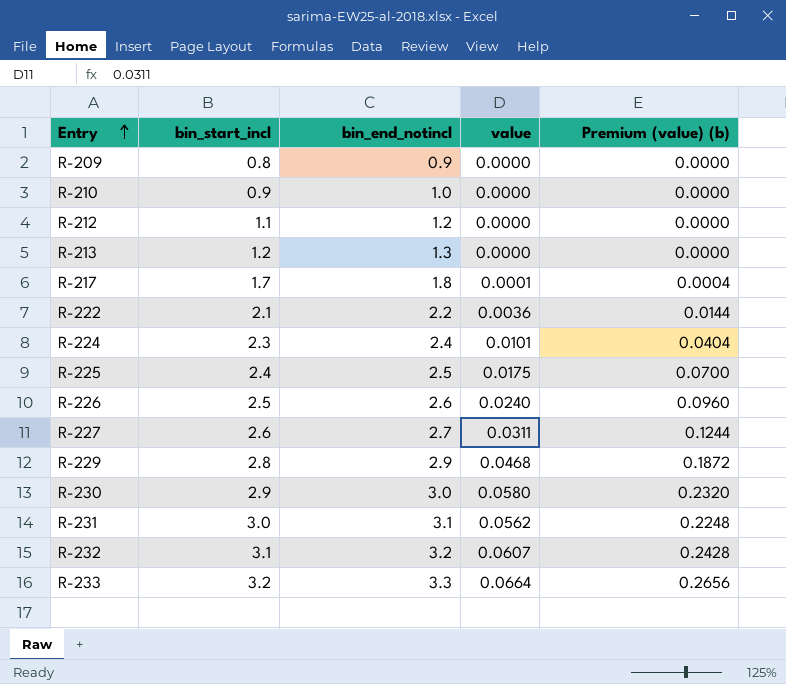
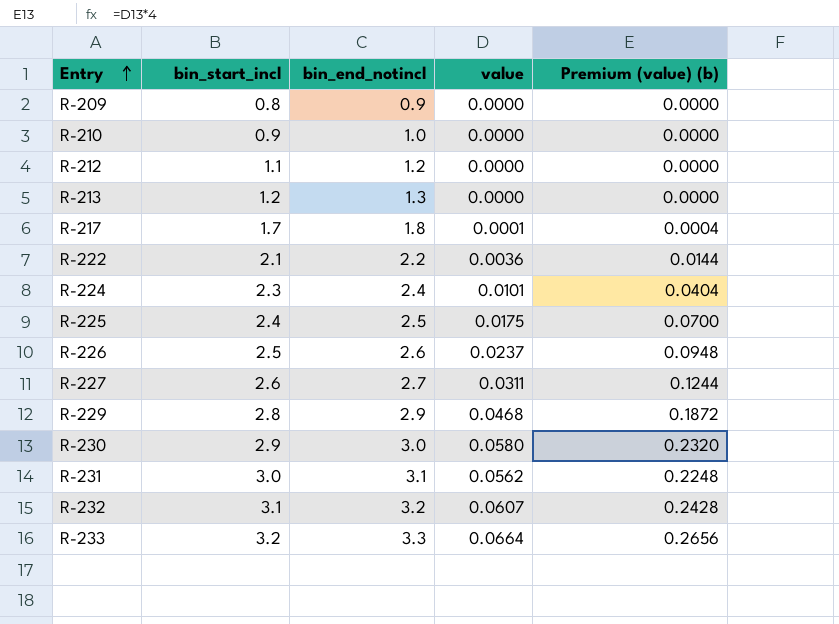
R-226 | value: 0.0240 -> 0.0237
R-226 | Premium (value) (b): 0.0960 -> 0.0948

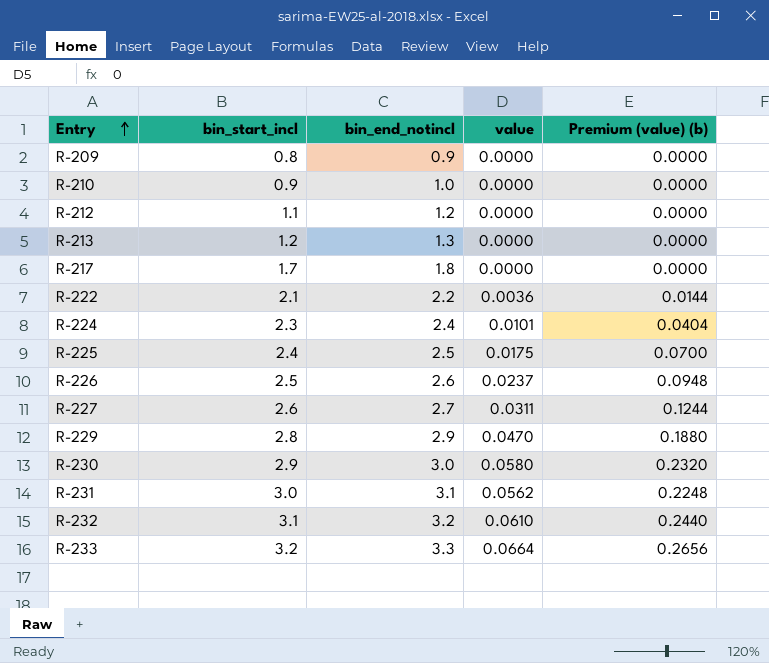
R-217 | value: 0.0001 -> 0.0000
R-217 | Premium (value) (b): 0.0004 -> 0.0000
R-229 | value: 0.0468 -> 0.0470
R-229 | Premium (value) (b): 0.1872 -> 0.1880
R-232 | value: 0.0607 -> 0.0610
R-232 | Premium (value) (b): 0.2428 -> 0.2440

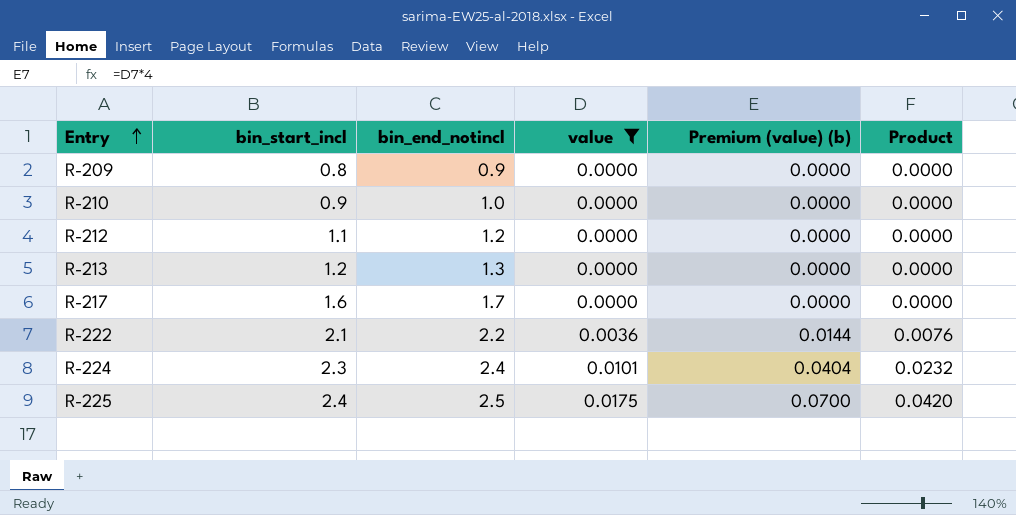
filter: none -> value <= 0.0175
column Product | formula: none -> [bin_start_incl] * [value]
R-217 | bin_start_incl: 1.7 -> 1.6
R-217 | bin_end_notincl: 1.8 -> 1.7

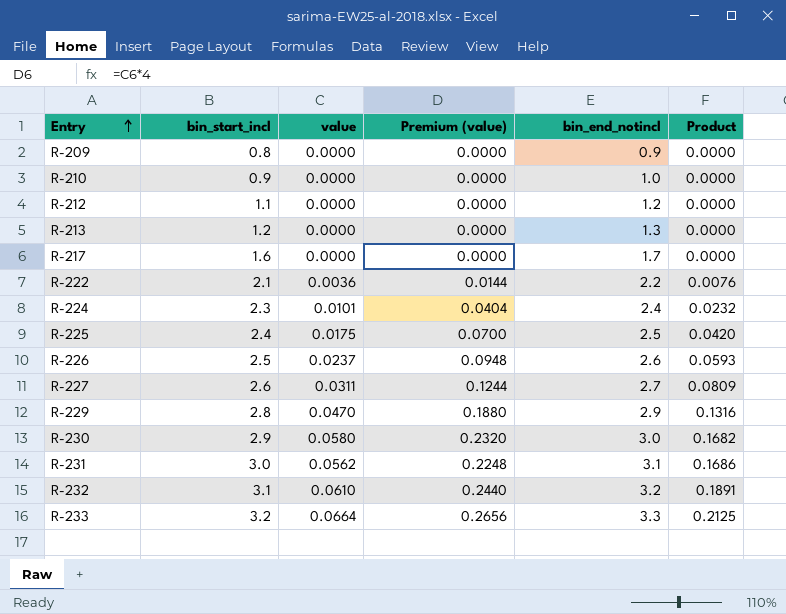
filter: value <= 0.0175 -> none
column name: Premium (value) (b) -> Premium (value)
column bin_end_notincl | position: 3 -> 5

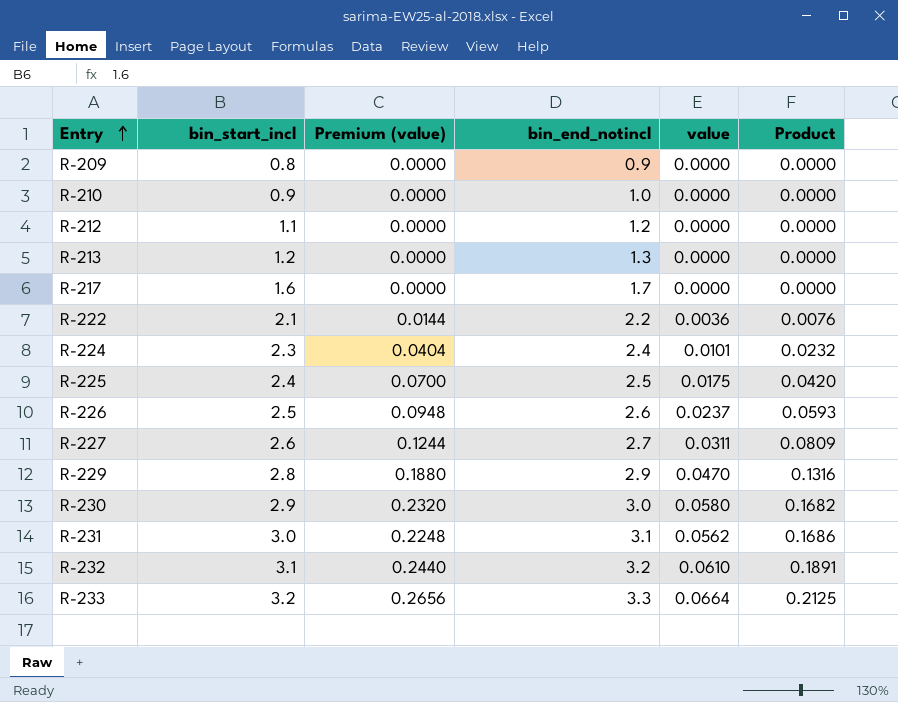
column value | position: 3 -> 5

